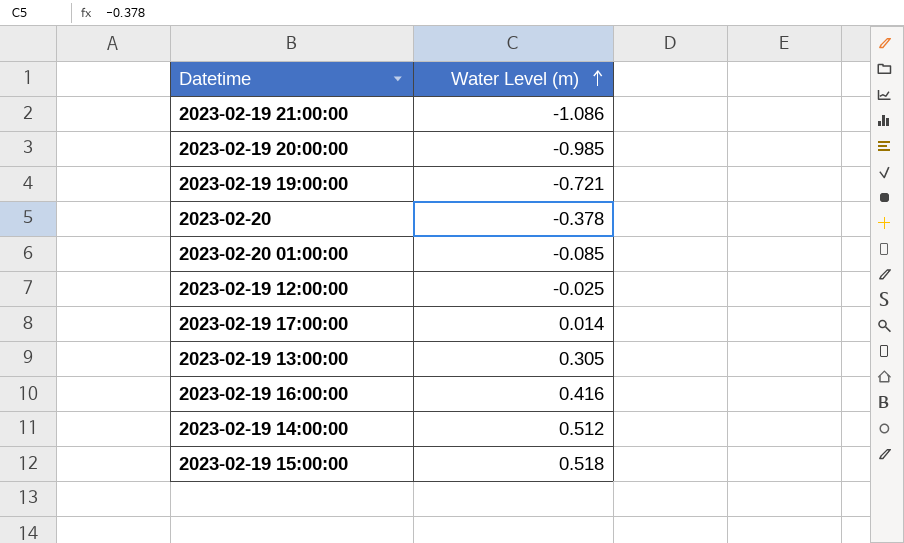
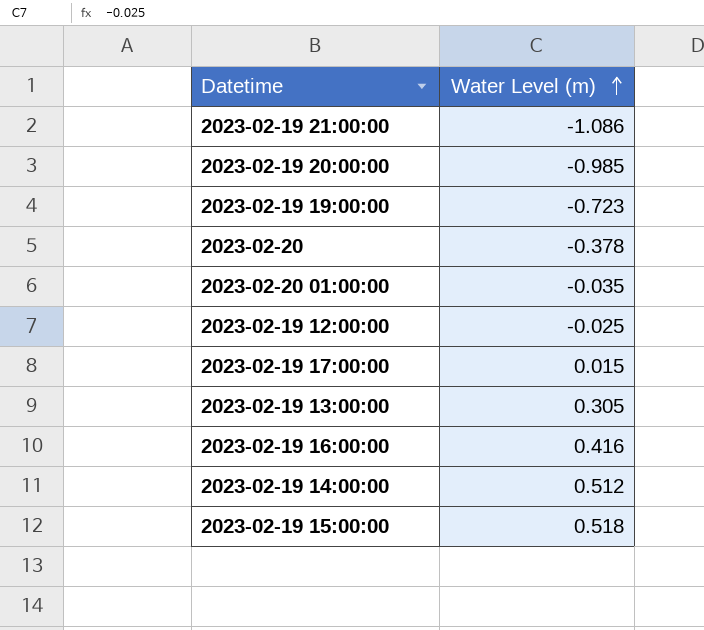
2023-02-19 19:00:00 | Water Level (m): -0.721 -> -0.723
2023-02-20 01:00:00 | Water Level (m): -0.085 -> -0.035
2023-02-19 17:00:00 | Water Level (m): 0.014 -> 0.015

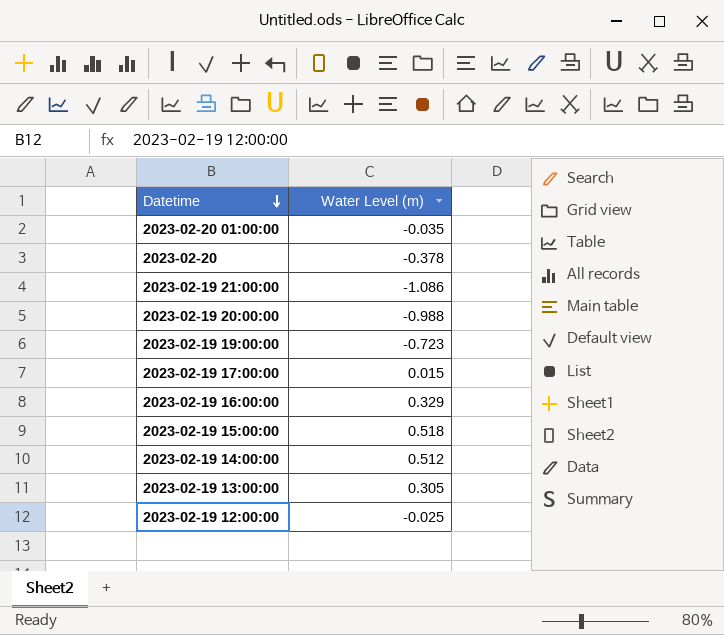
row order: Water Level (m) ascending -> Datetime descending
2023-02-19 20:00:00 | Water Level (m): -0.985 -> -0.988
2023-02-19 16:00:00 | Water Level (m): 0.416 -> 0.329

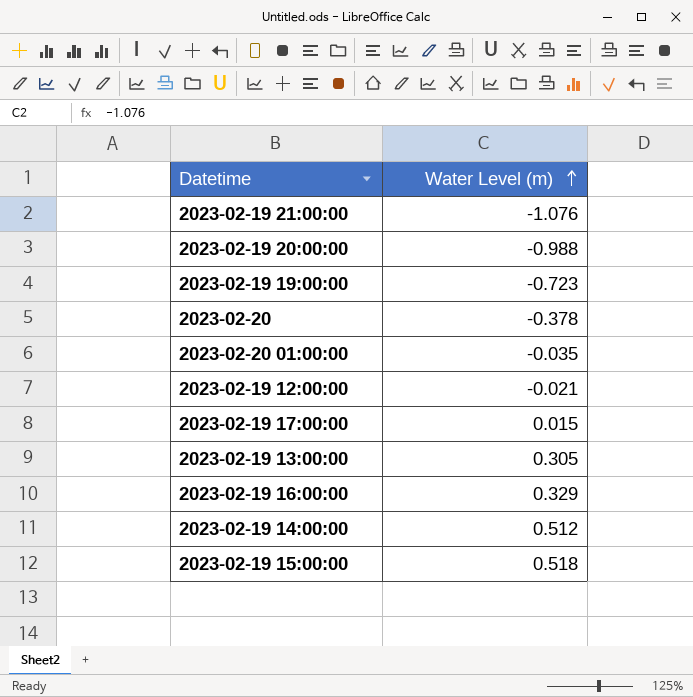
row order: Datetime descending -> Water Level (m) ascending
2023-02-19 21:00:00 | Water Level (m): -1.086 -> -1.076
2023-02-19 12:00:00 | Water Level (m): -0.025 -> -0.021

